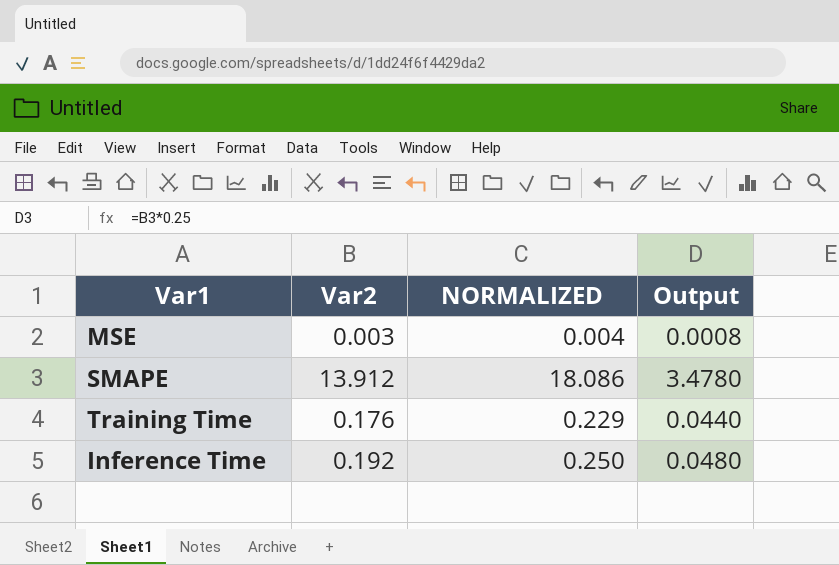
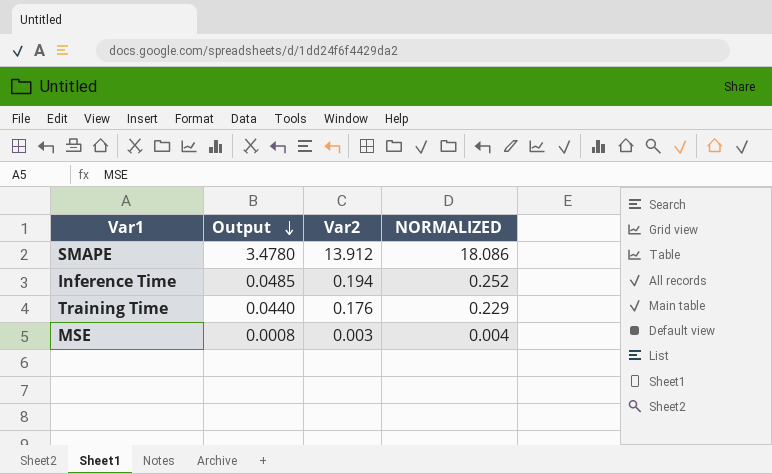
row order: none -> Output descending
column Output | position: 4 -> 2
Inference Time | Output: 0.0480 -> 0.0485
Inference Time | Var2: 0.192 -> 0.194
Inference Time | NORMALIZED: 0.250 -> 0.252

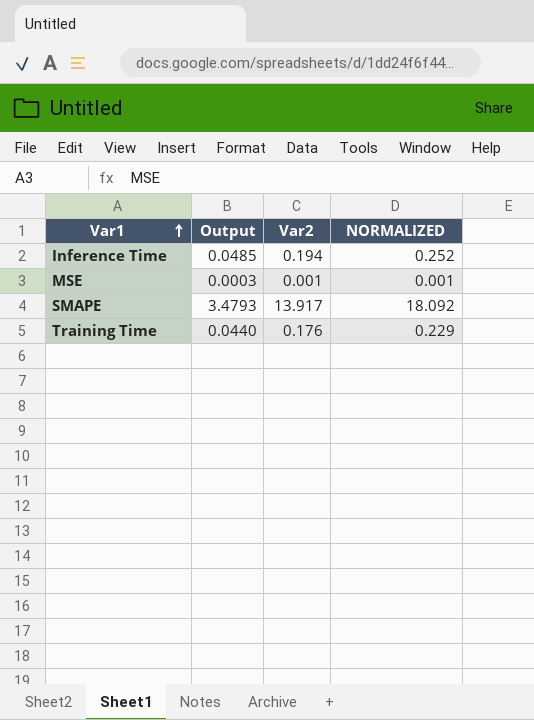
row order: Output descending -> Var1 ascending
MSE | Output: 0.0008 -> 0.0003
MSE | Var2: 0.003 -> 0.001
MSE | NORMALIZED: 0.004 -> 0.001
SMAPE | Output: 3.4780 -> 3.4793
SMAPE | Var2: 13.912 -> 13.917
SMAPE | NORMALIZED: 18.086 -> 18.092

